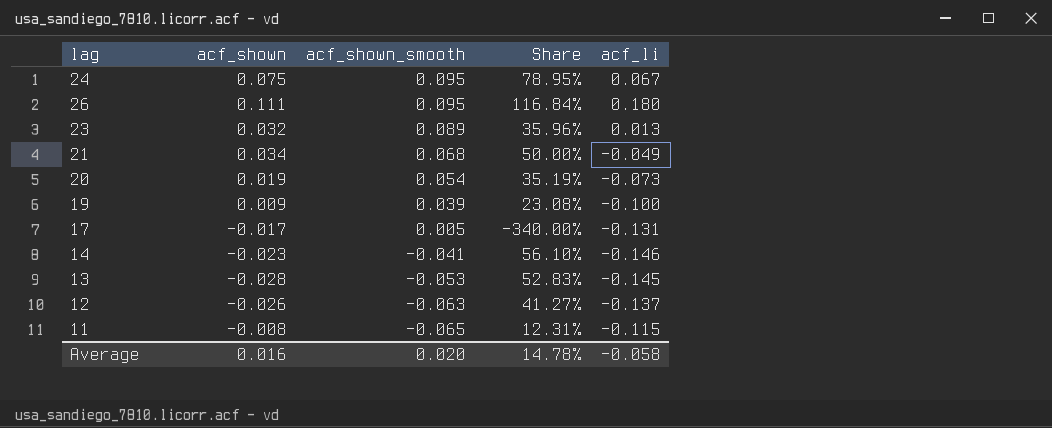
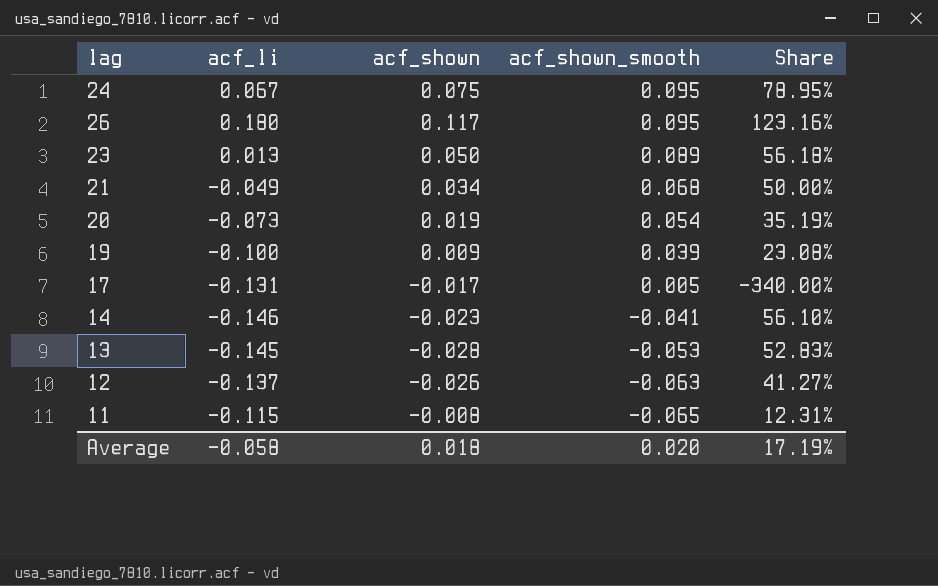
column acf_li | position: 5 -> 2
26 | acf_shown: 0.111 -> 0.117
26 | Share: 116.84% -> 123.16%
23 | acf_shown: 0.032 -> 0.050
23 | Share: 35.96% -> 56.18%
Average | acf_shown: 0.016 -> 0.018
Average | Share: 14.78% -> 17.19%

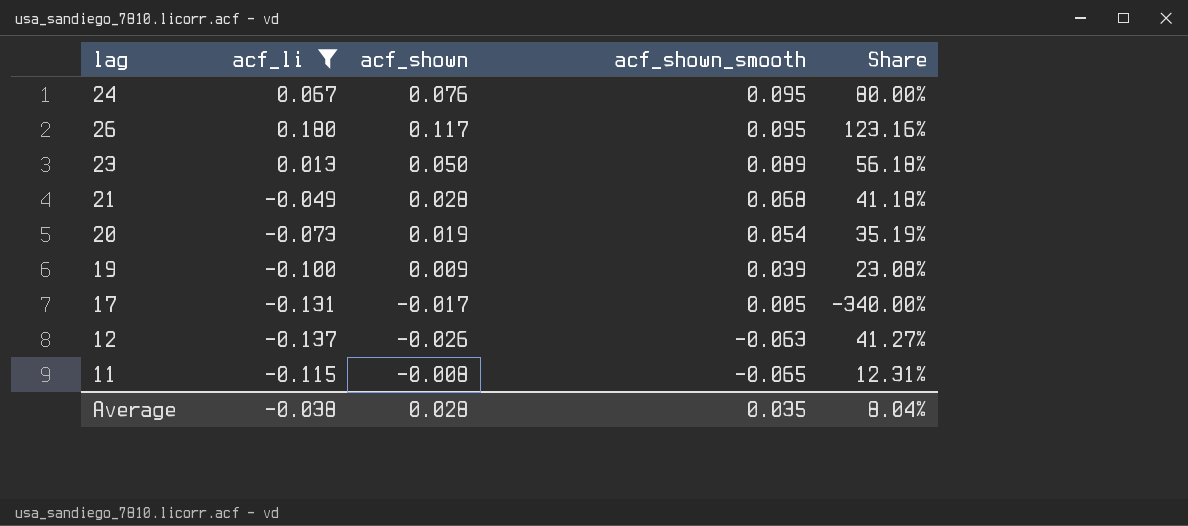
filter: none -> acf_li >= -0.137
24 | acf_shown: 0.075 -> 0.076
24 | Share: 78.95% -> 80.00%
21 | acf_shown: 0.034 -> 0.028
21 | Share: 50.00% -> 41.18%
Average | acf_li: -0.058 -> -0.038
Average | acf_shown: 0.018 -> 0.028
Average | acf_shown_smooth: 0.020 -> 0.035
Average | Share: 17.19% -> 8.04%

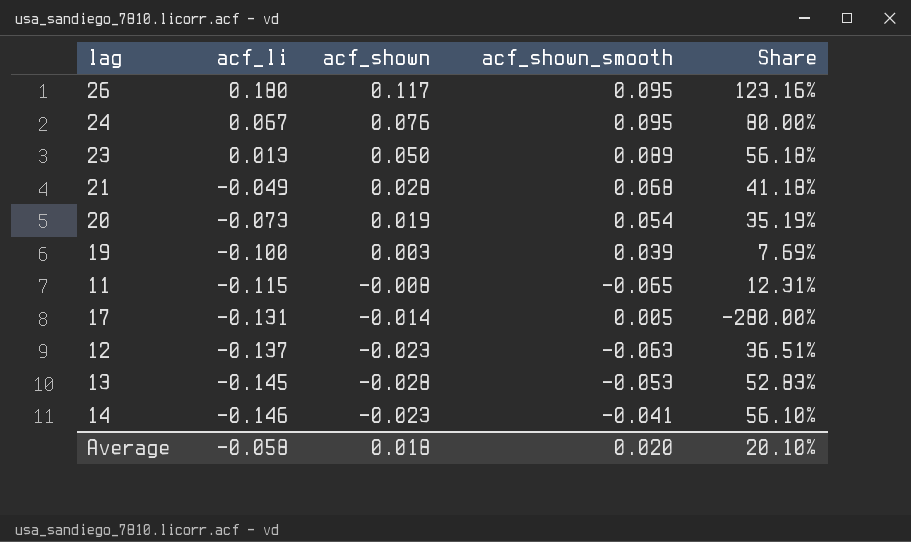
filter: acf_li >= -0.137 -> none
row order: acf_shown_smooth descending -> acf_li descending
19 | acf_shown: 0.009 -> 0.003
19 | Share: 23.08% -> 7.69%
17 | acf_shown: -0.017 -> -0.014
17 | Share: -340.00% -> -280.00%
12 | acf_shown: -0.026 -> -0.023
12 | Share: 41.27% -> 36.51%
Average | acf_li: -0.038 -> -0.058
Average | acf_shown: 0.028 -> 0.018
Average | acf_shown_smooth: 0.035 -> 0.020
Average | Share: 8.04% -> 20.10%

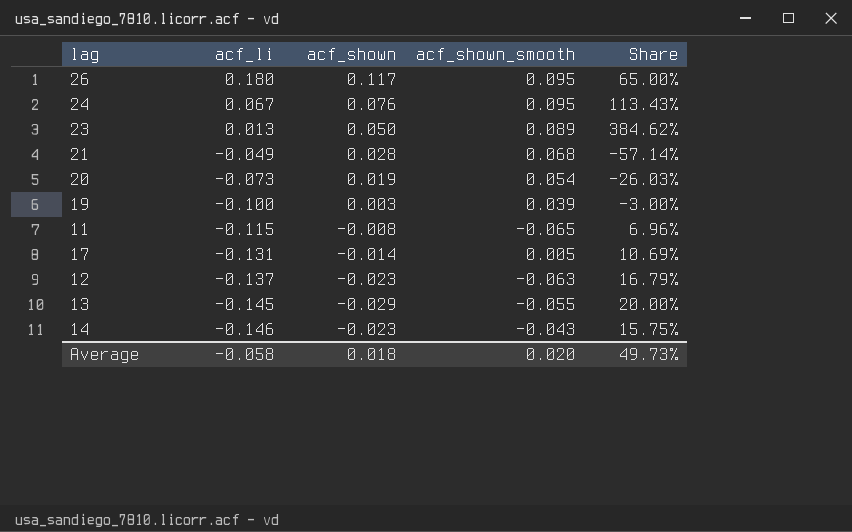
column Share | formula: [acf_shown] / [acf_shown_smooth] -> [acf_shown] / [acf_li]
13 | acf_shown: -0.028 -> -0.029
13 | acf_shown_smooth: -0.053 -> -0.055
14 | acf_shown_smooth: -0.041 -> -0.043
Average | Share: 20.10% -> 49.73%

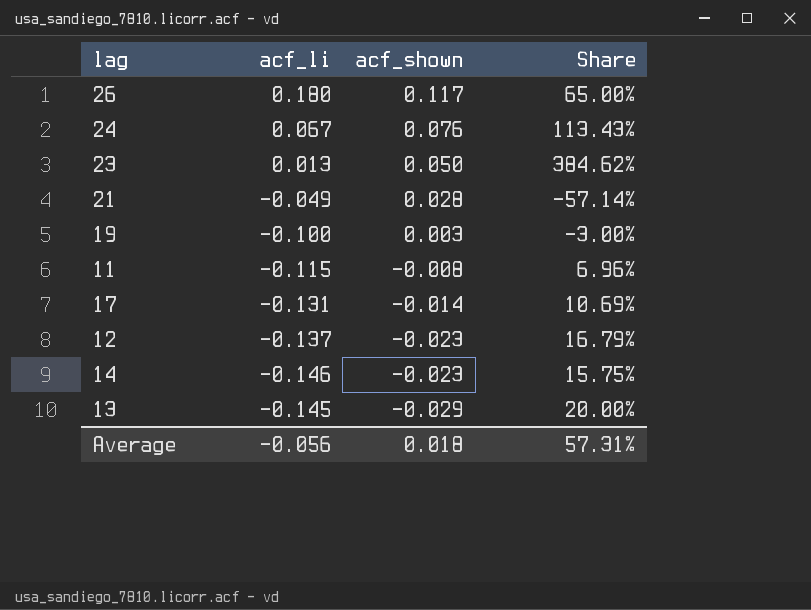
row order: acf_li descending -> acf_shown descending
column acf_shown_smooth | position: 4 -> none
row 20: -0.073 | 0.019 | 0.054 | -26.03% -> none
Average | acf_li: -0.058 -> -0.056
Average | Share: 49.73% -> 57.31%

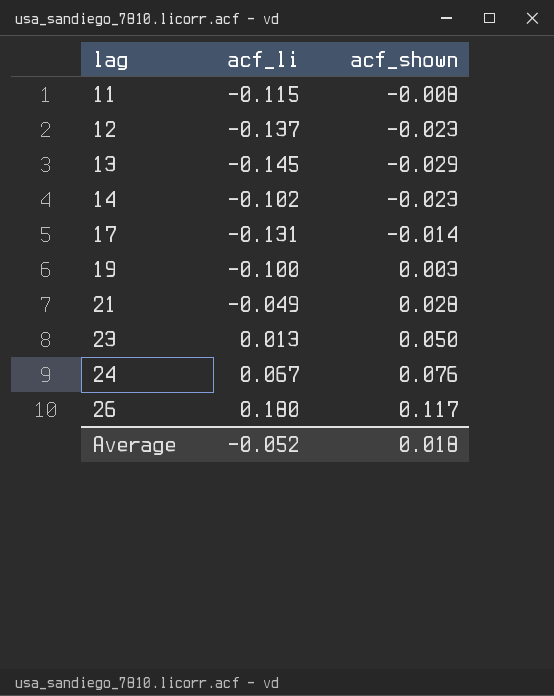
row order: acf_shown descending -> lag ascending
column Share | formula: [acf_shown] / [acf_li] -> none
14 | acf_li: -0.146 -> -0.102
Average | acf_li: -0.056 -> -0.052

